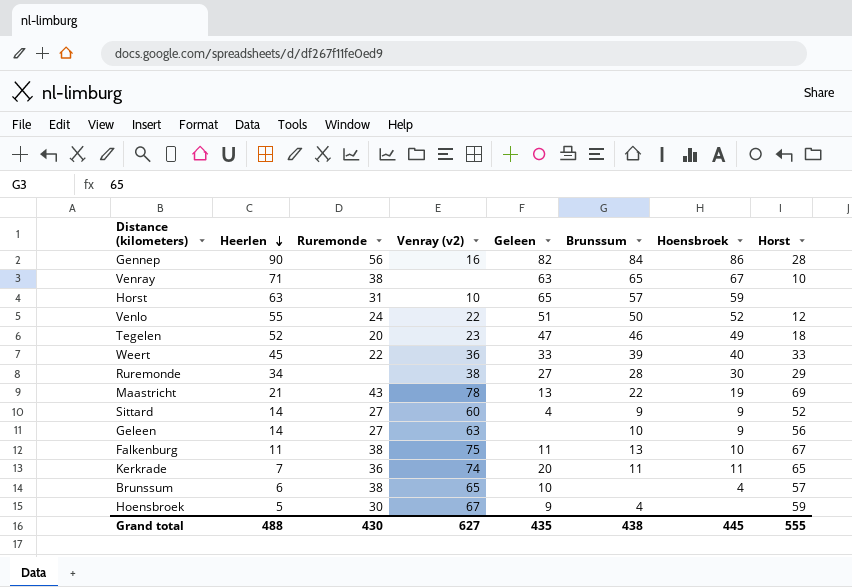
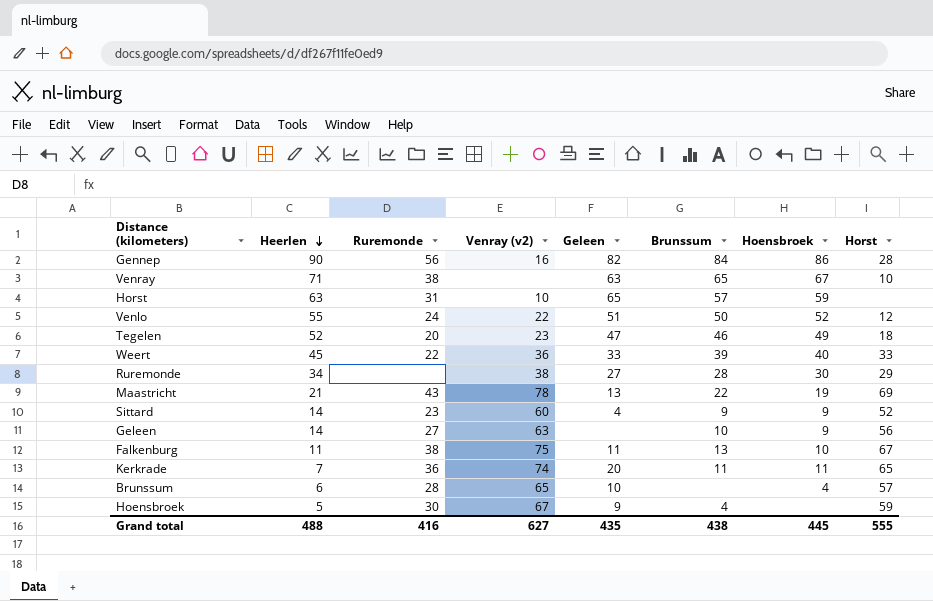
Sittard | Ruremonde: 27 -> 23
Brunssum | Ruremonde: 38 -> 28
Grand total | Ruremonde: 430 -> 416

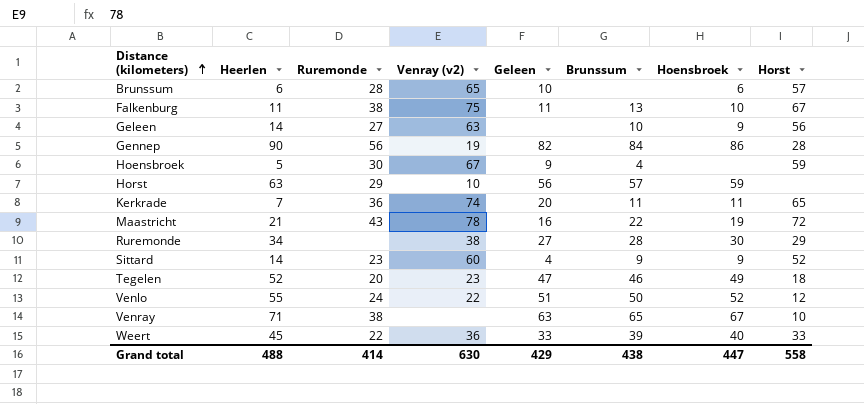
row order: Heerlen descending -> Distance (kilometers) ascending
Brunssum | Hoensbroek: 4 -> 6
Gennep | Venray (v2): 16 -> 19
Horst | Ruremonde: 31 -> 29
Horst | Geleen: 65 -> 56
Maastricht | Geleen: 13 -> 16
Maastricht | Horst: 69 -> 72
Grand total | Ruremonde: 416 -> 414
Grand total | Venray (v2): 627 -> 630
Grand total | Geleen: 435 -> 429
Grand total | Hoensbroek: 445 -> 447
Grand total | Horst: 555 -> 558

